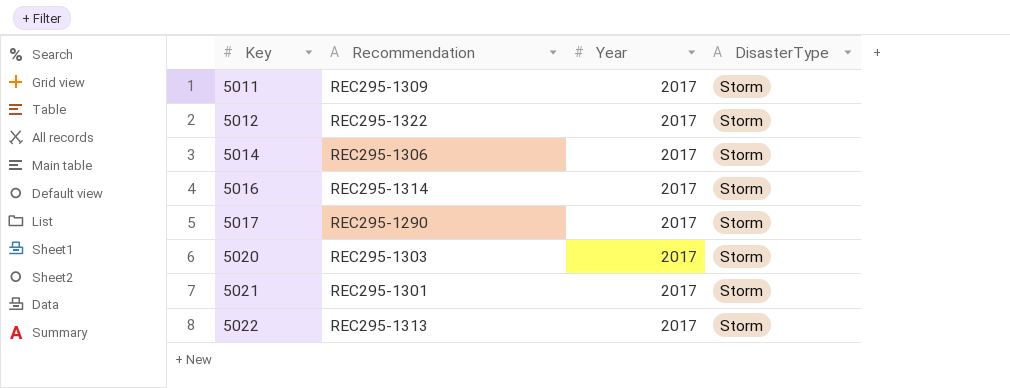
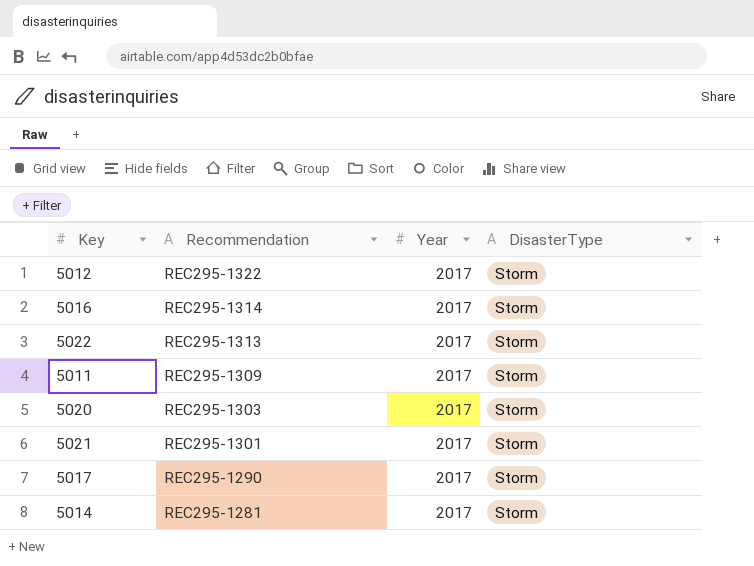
row order: Key ascending -> Recommendation descending
5014 | Recommendation: REC295-1306 -> REC295-1281

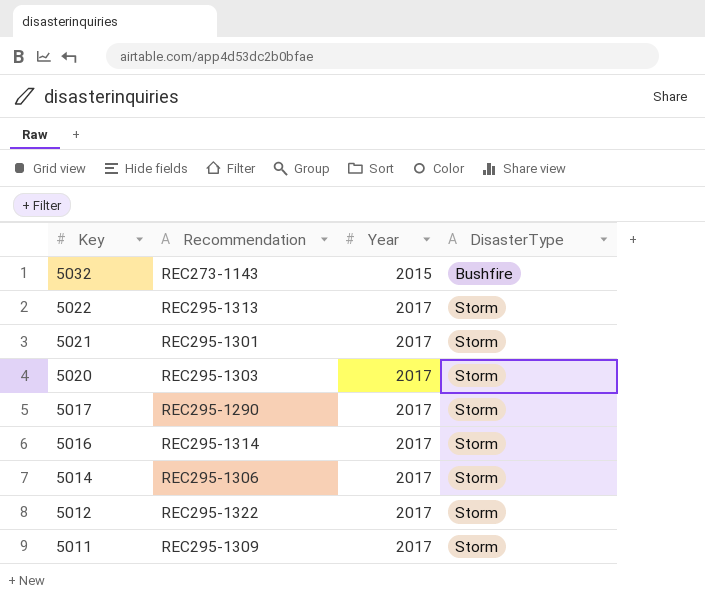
row order: Recommendation descending -> Key descending
row 5032: none -> REC273-1143 | 2015 | Bushfire
5014 | Recommendation: REC295-1281 -> REC295-1306

